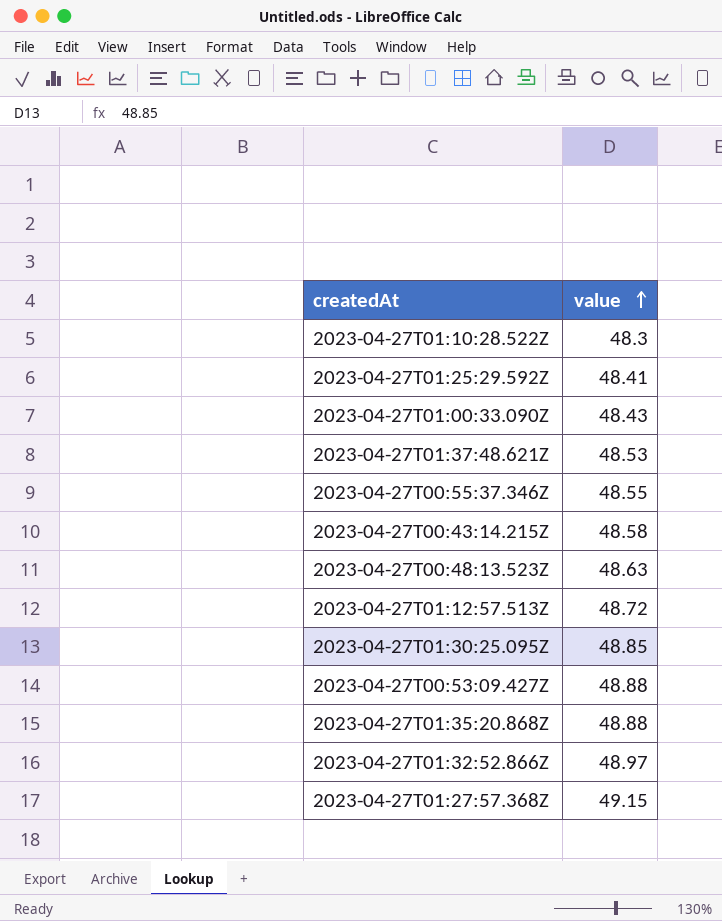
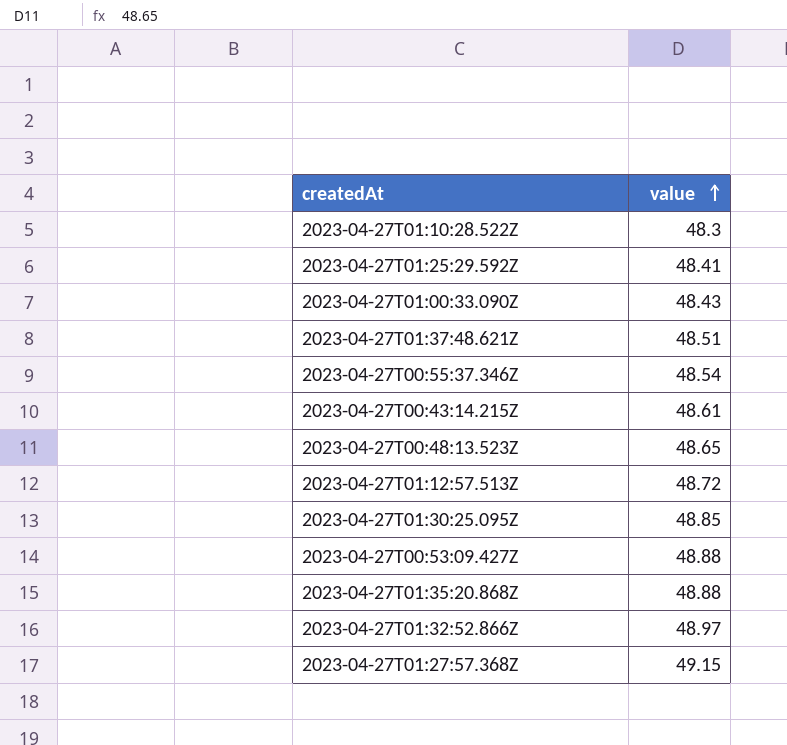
2023-04-27T01:37:48.621Z | value: 48.53 -> 48.51
2023-04-27T00:55:37.346Z | value: 48.55 -> 48.54
2023-04-27T00:43:14.215Z | value: 48.58 -> 48.61
2023-04-27T00:48:13.523Z | value: 48.63 -> 48.65

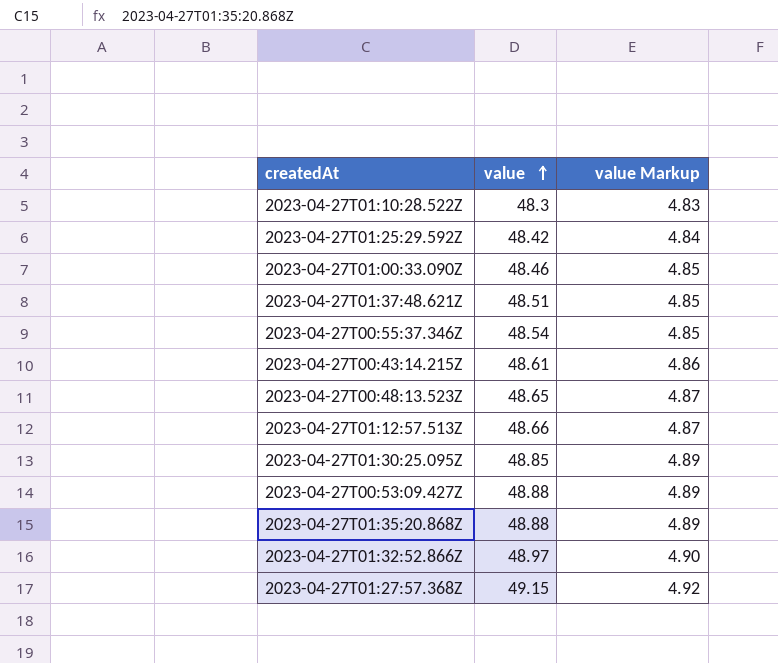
column value Markup | formula: none -> [value] * 0.1
2023-04-27T01:25:29.592Z | value: 48.41 -> 48.42
2023-04-27T01:00:33.090Z | value: 48.43 -> 48.46
2023-04-27T01:12:57.513Z | value: 48.72 -> 48.66

